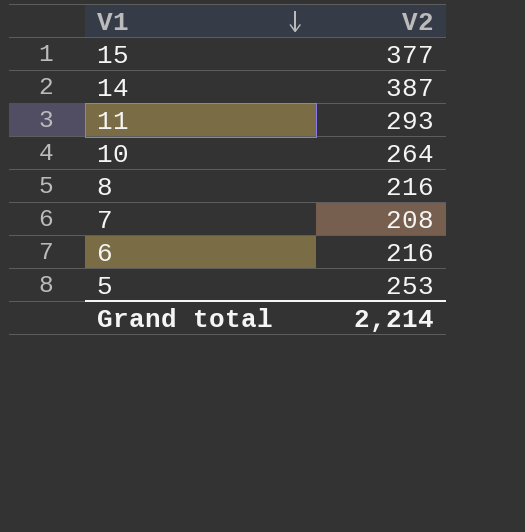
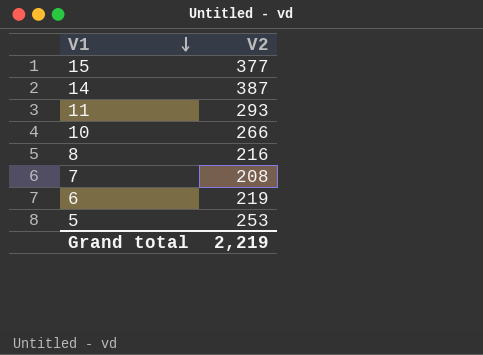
10 | V2: 264 -> 266
6 | V2: 216 -> 219
Grand total | V2: 2,214 -> 2,219

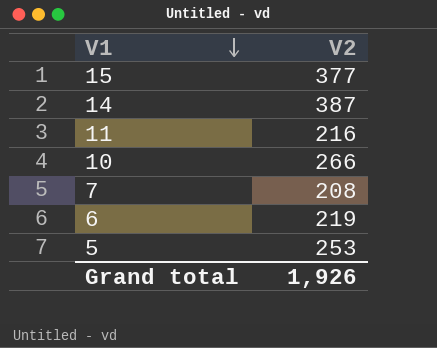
row 8: 216 -> none
11 | V2: 293 -> 216
Grand total | V2: 2,219 -> 1,926

